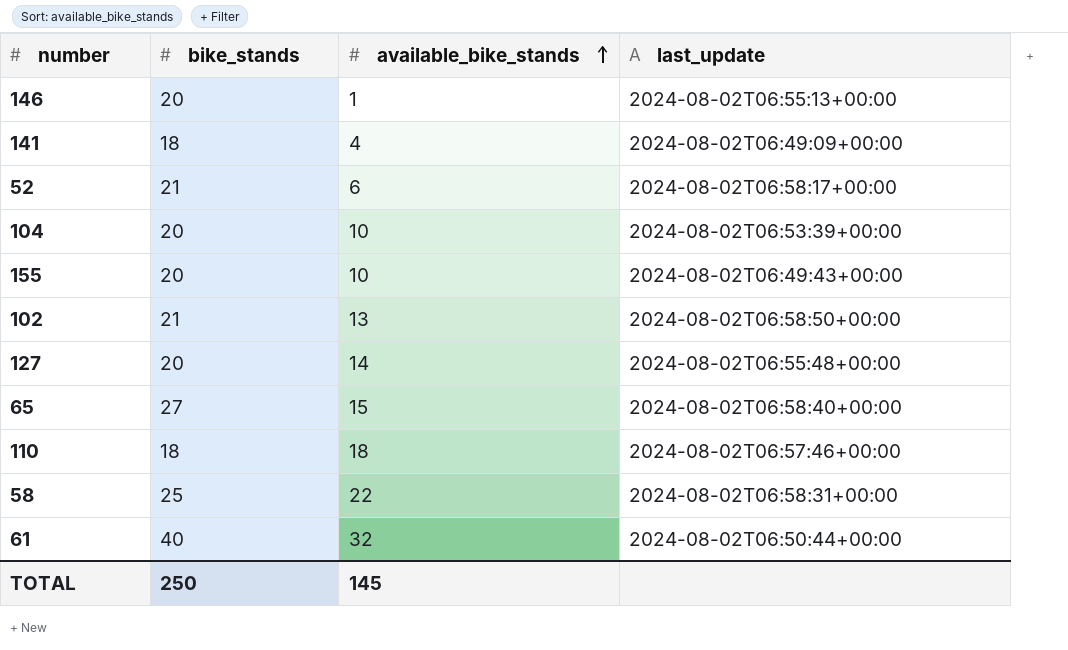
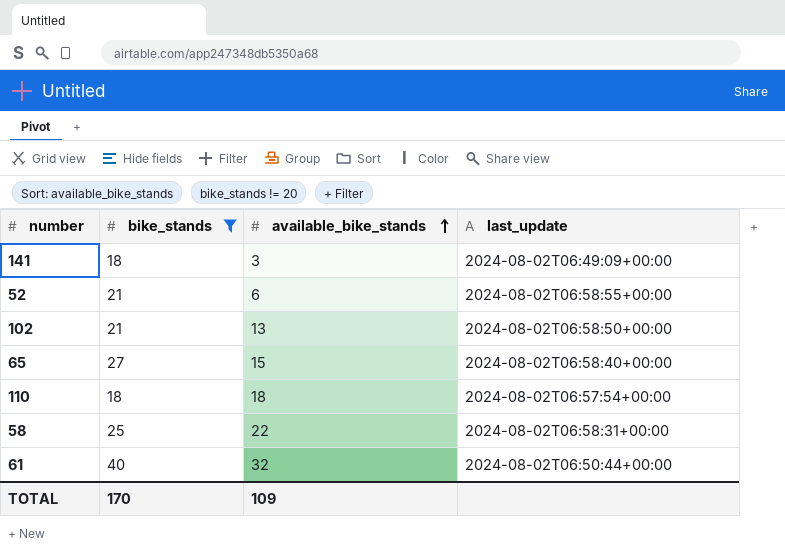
filter: none -> bike_stands != 20
141 | available_bike_stands: 4 -> 3
52 | last_update: 2024-08-02T06:58:17+00:00 -> 2024-08-02T06:58:55+00:00
110 | last_update: 2024-08-02T06:57:46+00:00 -> 2024-08-02T06:57:54+00:00
TOTAL | bike_stands: 250 -> 170
TOTAL | available_bike_stands: 145 -> 109

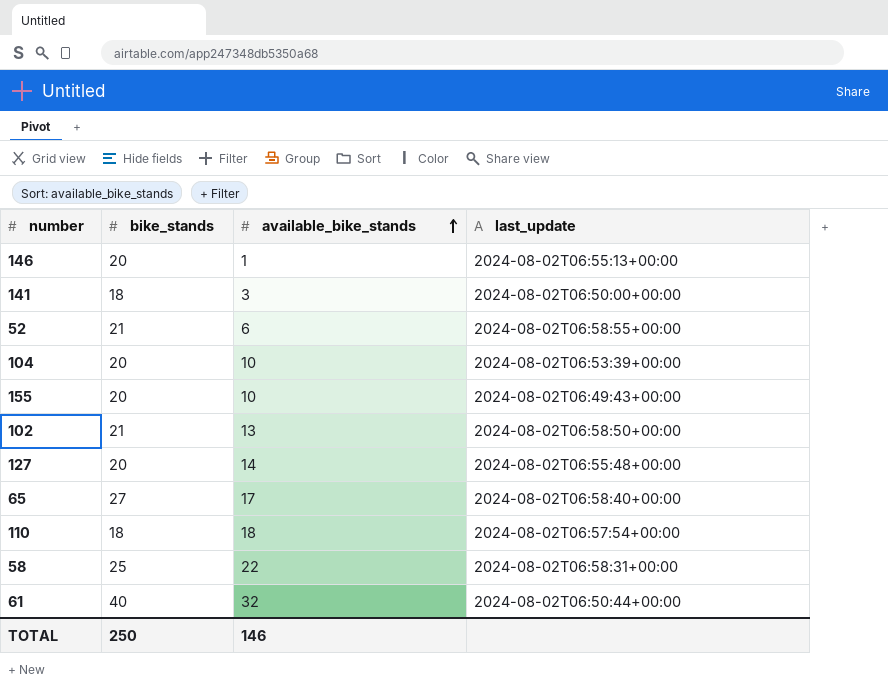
filter: bike_stands != 20 -> none
141 | last_update: 2024-08-02T06:49:09+00:00 -> 2024-08-02T06:50:00+00:00
65 | available_bike_stands: 15 -> 17
TOTAL | bike_stands: 170 -> 250
TOTAL | available_bike_stands: 109 -> 146

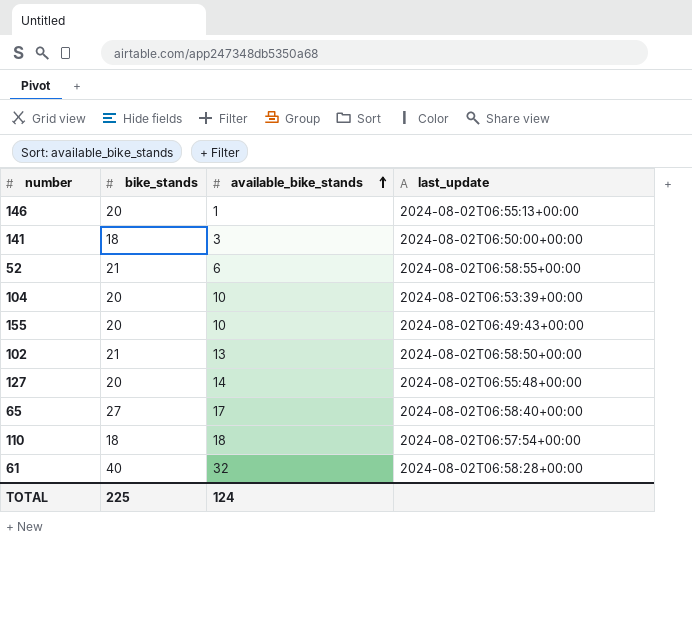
row 58: 25 | 22 | 2024-08-02T06:58:31+00:00 -> none
61 | last_update: 2024-08-02T06:50:44+00:00 -> 2024-08-02T06:58:28+00:00
TOTAL | bike_stands: 250 -> 225
TOTAL | available_bike_stands: 146 -> 124

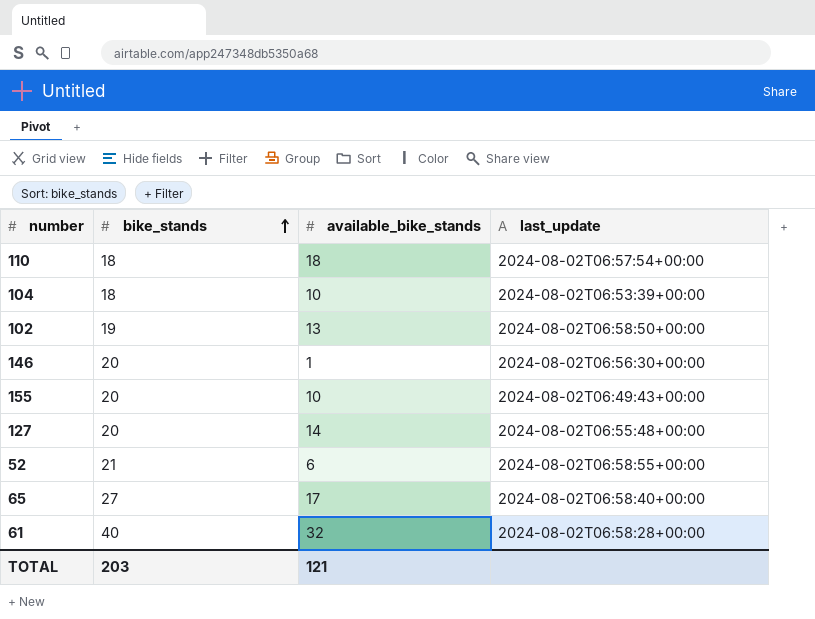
row order: available_bike_stands ascending -> bike_stands ascending
row 141: 18 | 3 | 2024-08-02T06:50:00+00:00 -> none
104 | bike_stands: 20 -> 18
102 | bike_stands: 21 -> 19
146 | last_update: 2024-08-02T06:55:13+00:00 -> 2024-08-02T06:56:30+00:00
TOTAL | bike_stands: 225 -> 203
TOTAL | available_bike_stands: 124 -> 121

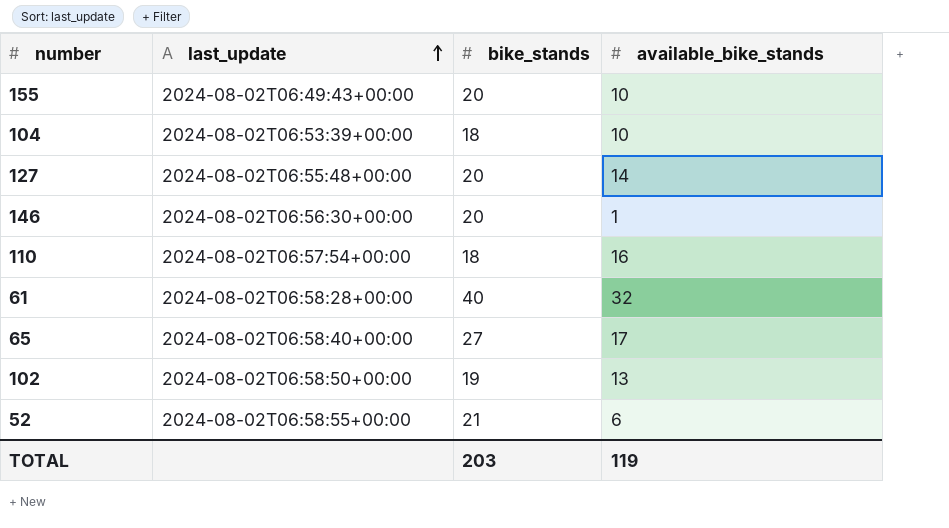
row order: bike_stands ascending -> last_update ascending
column last_update | position: 4 -> 2
110 | available_bike_stands: 18 -> 16
TOTAL | available_bike_stands: 121 -> 119

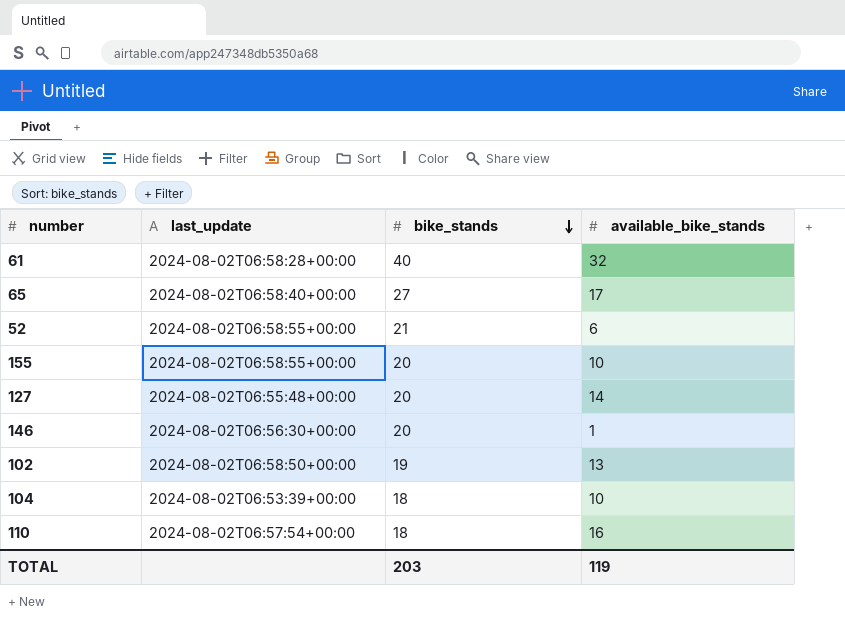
row order: last_update ascending -> bike_stands descending
155 | last_update: 2024-08-02T06:49:43+00:00 -> 2024-08-02T06:58:55+00:00

